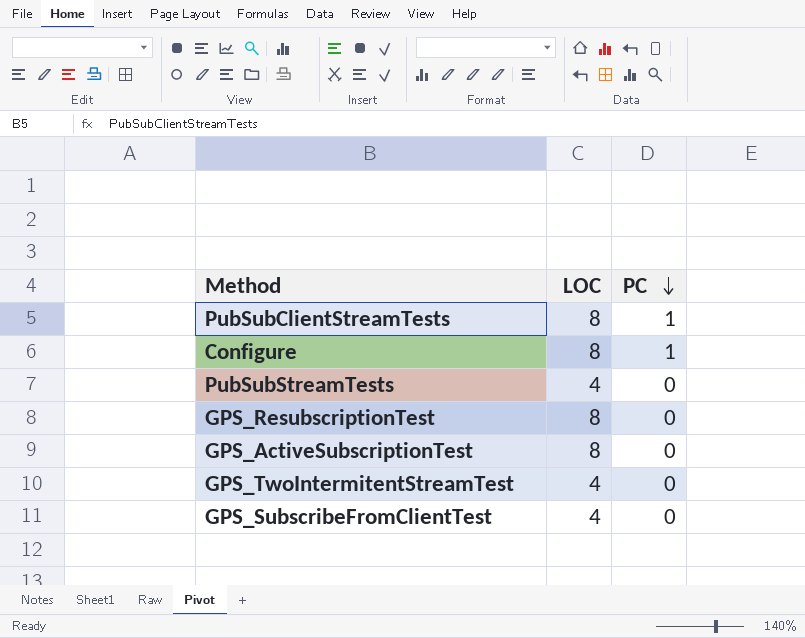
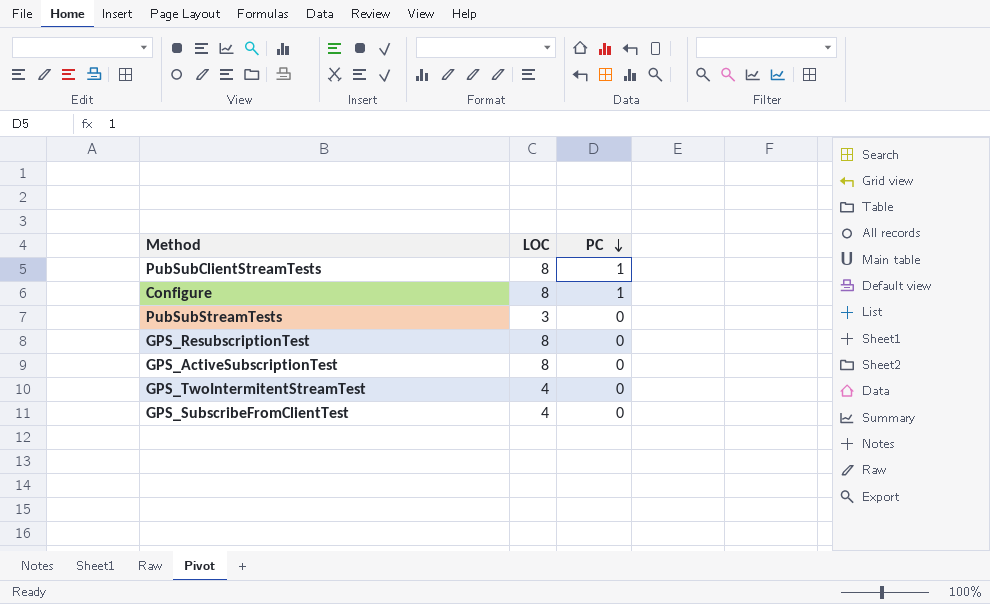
PubSubStreamTests | LOC: 4 -> 3

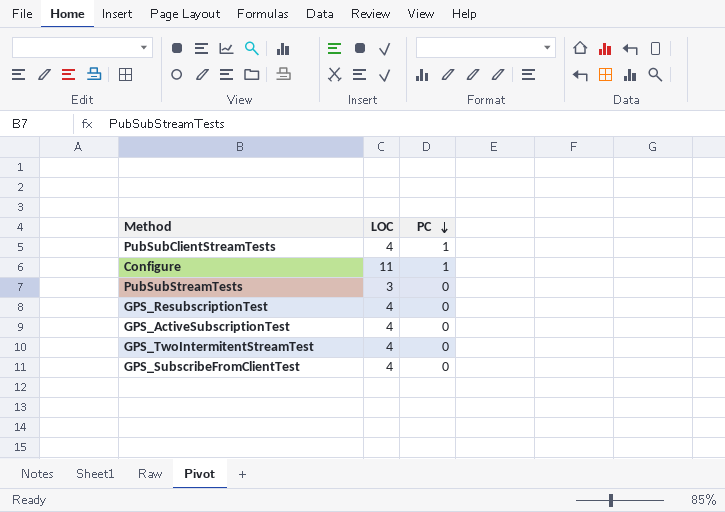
PubSubClientStreamTests | LOC: 8 -> 4
Configure | LOC: 8 -> 11
GPS_ResubscriptionTest | LOC: 8 -> 4
GPS_ActiveSubscriptionTest | LOC: 8 -> 4

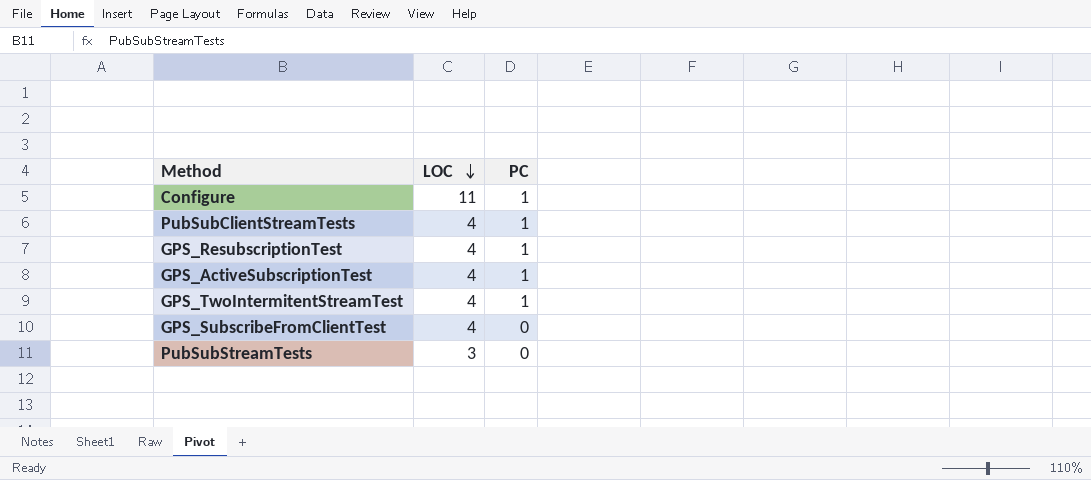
row order: PC descending -> LOC descending
GPS_ResubscriptionTest | PC: 0 -> 1
GPS_ActiveSubscriptionTest | PC: 0 -> 1
GPS_TwoIntermitentStreamTest | PC: 0 -> 1

